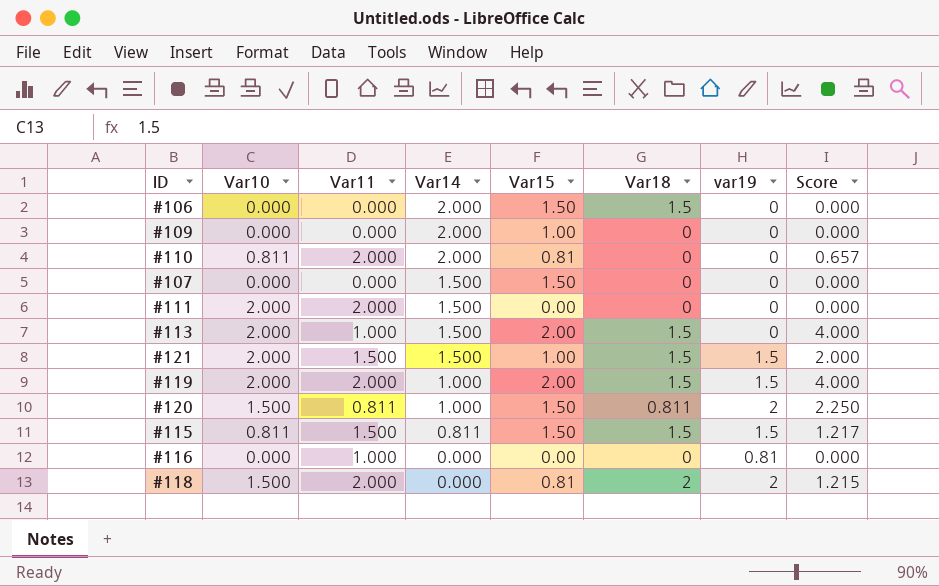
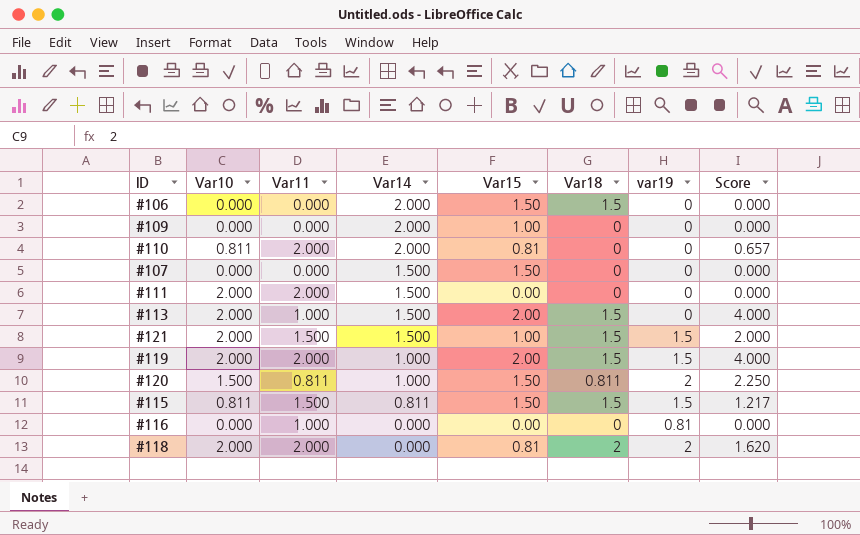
#118 | Var10: 1.500 -> 2.000
#118 | Score: 1.215 -> 1.620

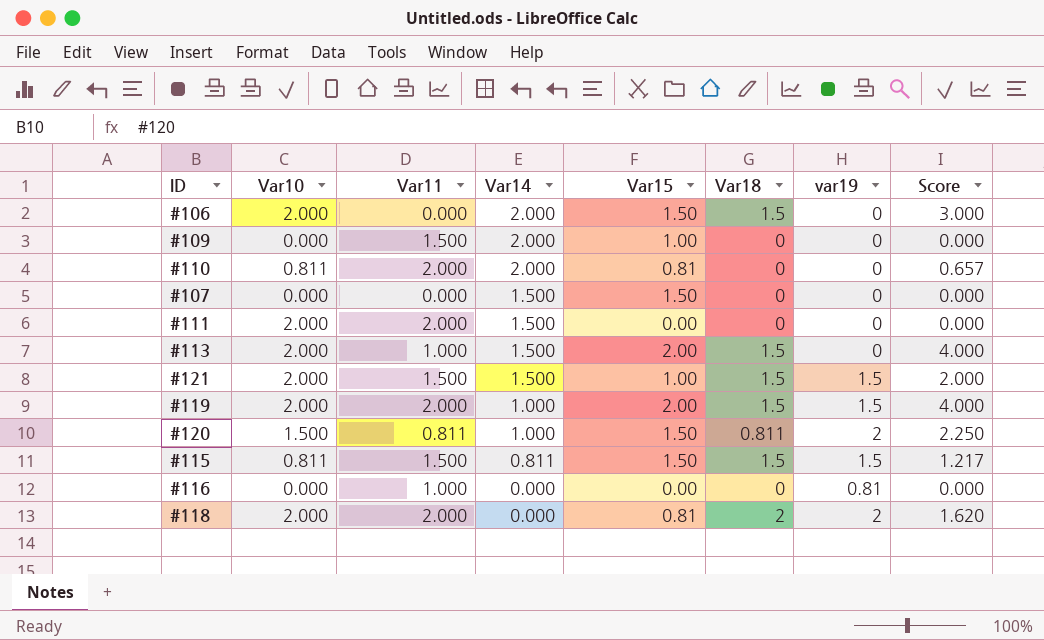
#106 | Var10: 0.000 -> 2.000
#106 | Score: 0.000 -> 3.000
#109 | Var11: 0.000 -> 1.500

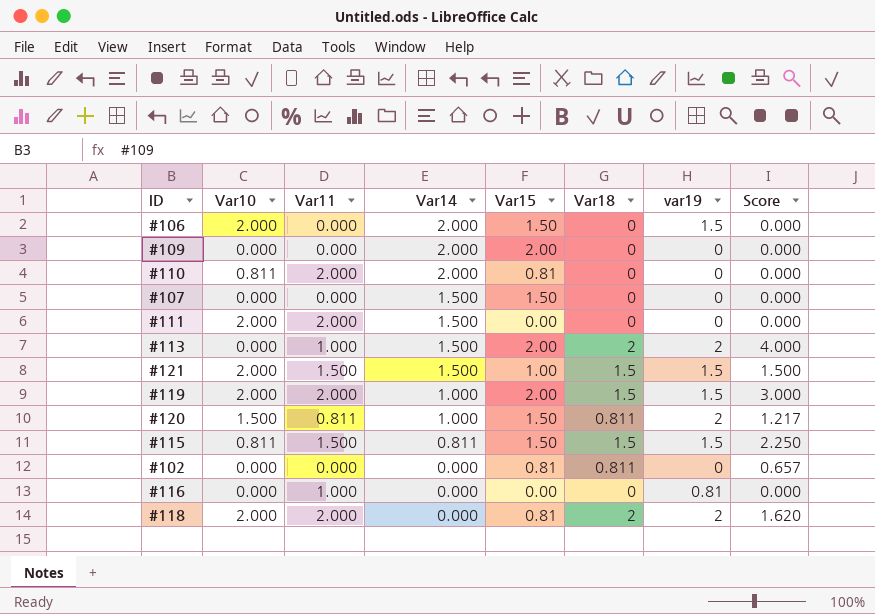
column Score | formula: [Var10] * [Var15] -> [Var15] * [Var18]
#106 | Var18: 1.5 -> 0
#106 | var19: 0 -> 1.5
#109 | Var11: 1.500 -> 0.000
#109 | Var15: 1.00 -> 2.00
#113 | Var10: 2.000 -> 0.000
#113 | Var18: 1.5 -> 2
#113 | var19: 0 -> 2
row #102: none -> 0.000 | 0.000 | 0.000 | 0.81 | 0.811 | 0 | 0.657

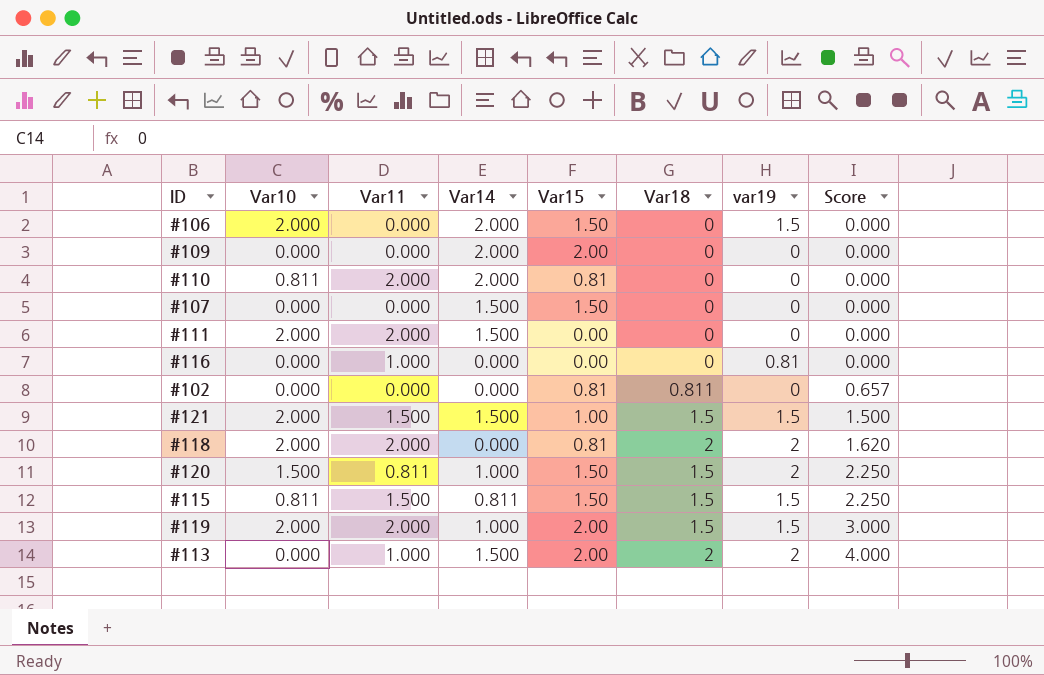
row order: Var14 descending -> Score ascending
#120 | Var18: 0.811 -> 1.5
#120 | Score: 1.217 -> 2.250

